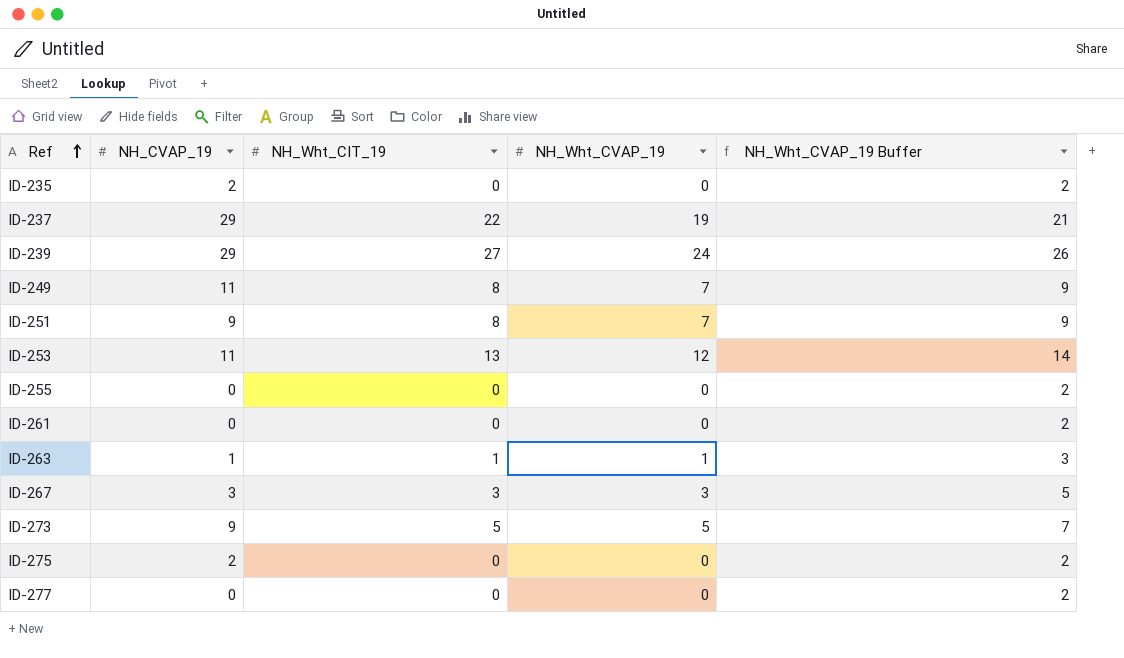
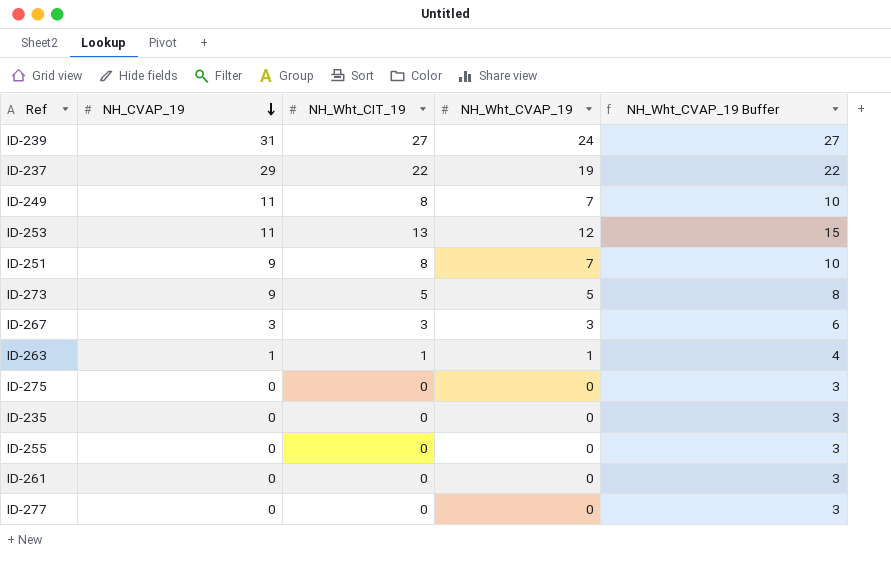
row order: Ref ascending -> NH_CVAP_19 descending
column NH_Wht_CVAP_19 Buffer | formula: [NH_Wht_CVAP_19] + 2 -> [NH_Wht_CVAP_19] + 3
ID-239 | NH_CVAP_19: 29 -> 31
ID-275 | NH_CVAP_19: 2 -> 0
ID-235 | NH_CVAP_19: 2 -> 0

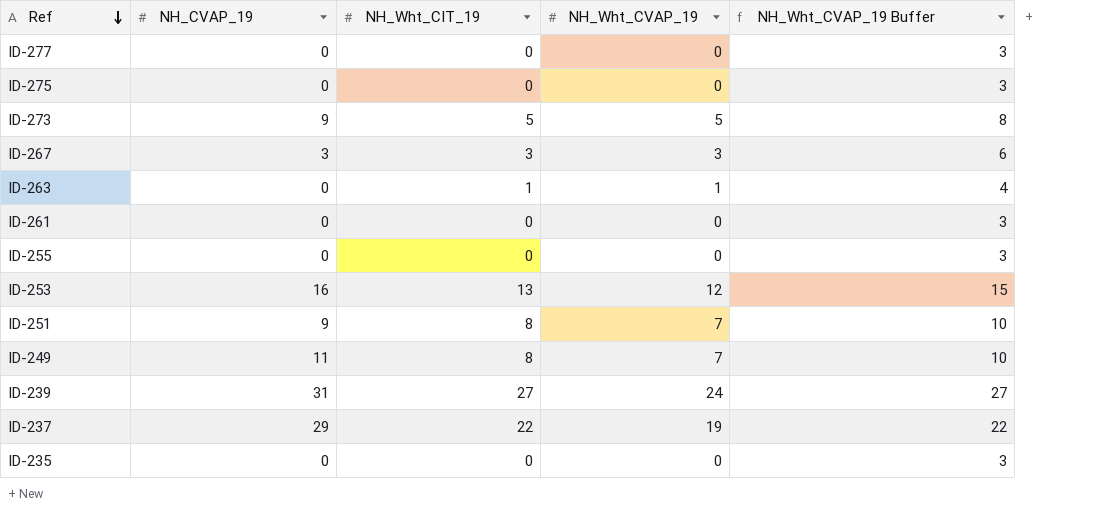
row order: NH_CVAP_19 descending -> Ref descending
ID-263 | NH_CVAP_19: 1 -> 0
ID-253 | NH_CVAP_19: 11 -> 16

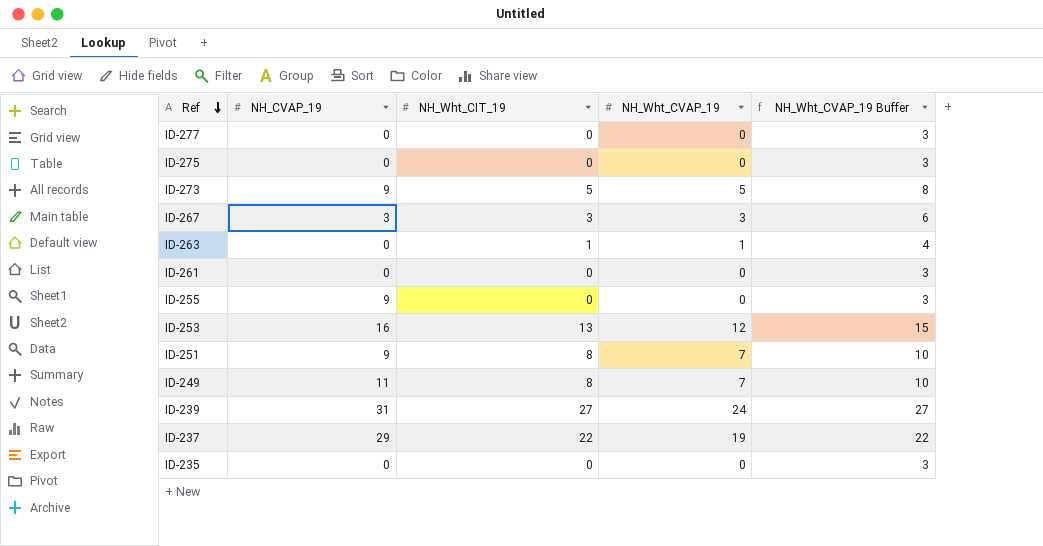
ID-255 | NH_CVAP_19: 0 -> 9

